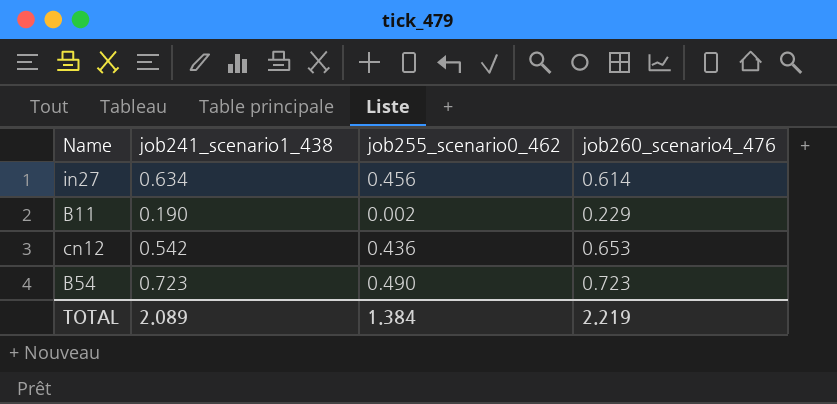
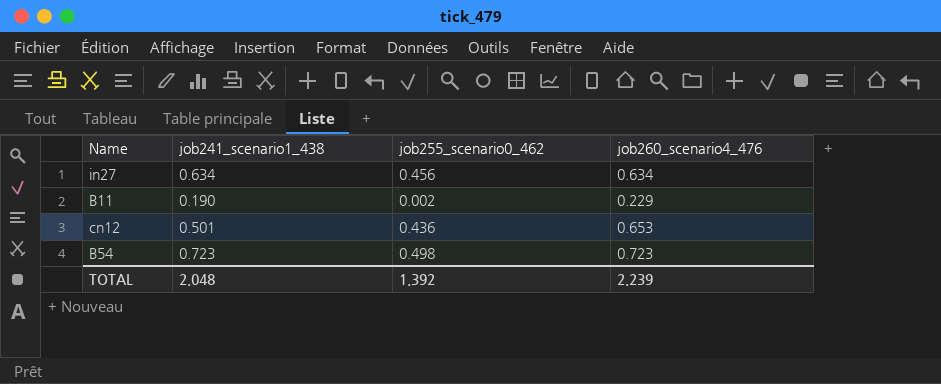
in27 | job260_scenario4_476: 0.614 -> 0.634
cn12 | job241_scenario1_438: 0.542 -> 0.501
B54 | job255_scenario0_462: 0.490 -> 0.498
TOTAL | job241_scenario1_438: 2.089 -> 2.048
TOTAL | job255_scenario0_462: 1.384 -> 1.392
TOTAL | job260_scenario4_476: 2.219 -> 2.239

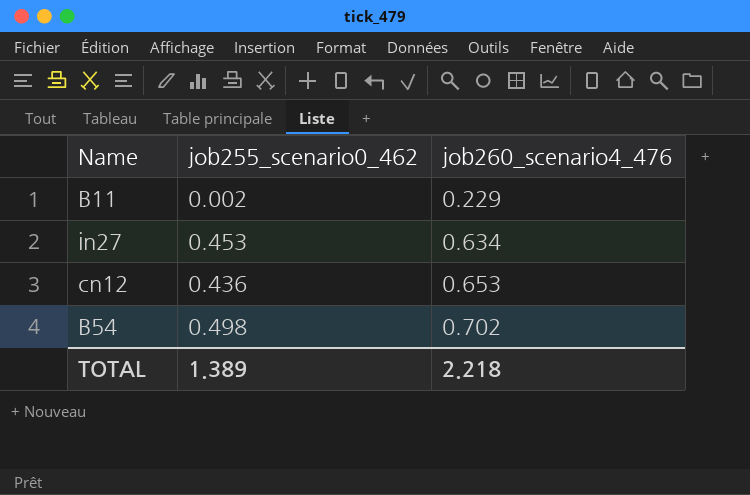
row order: none -> job260_scenario4_476 ascending
column job241_scenario1_438 | position: 2 -> none
in27 | job255_scenario0_462: 0.456 -> 0.453
B54 | job260_scenario4_476: 0.723 -> 0.702
TOTAL | job255_scenario0_462: 1.392 -> 1.389
TOTAL | job260_scenario4_476: 2.239 -> 2.218

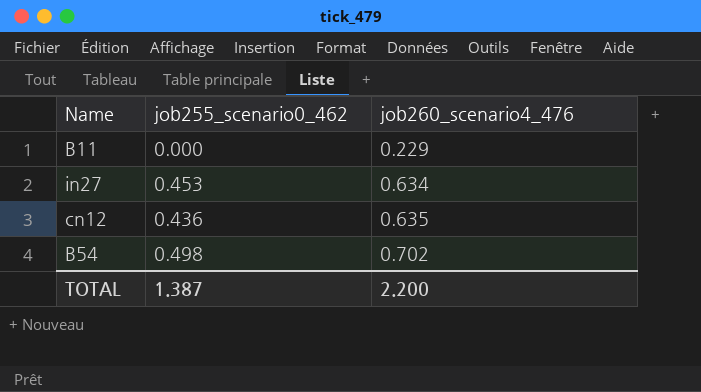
B11 | job255_scenario0_462: 0.002 -> 0.000
cn12 | job260_scenario4_476: 0.653 -> 0.635
TOTAL | job255_scenario0_462: 1.389 -> 1.387
TOTAL | job260_scenario4_476: 2.218 -> 2.200

